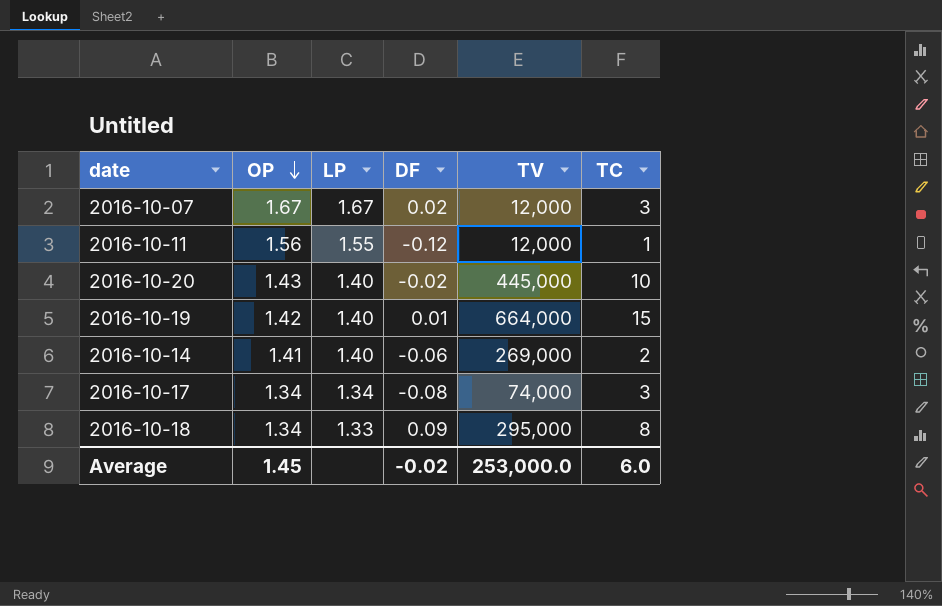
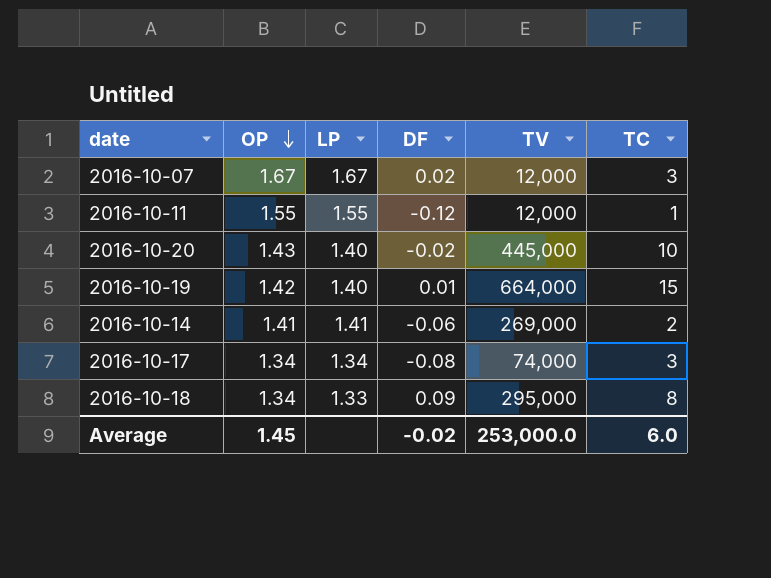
2016-10-11 | OP: 1.56 -> 1.55
2016-10-14 | LP: 1.40 -> 1.41

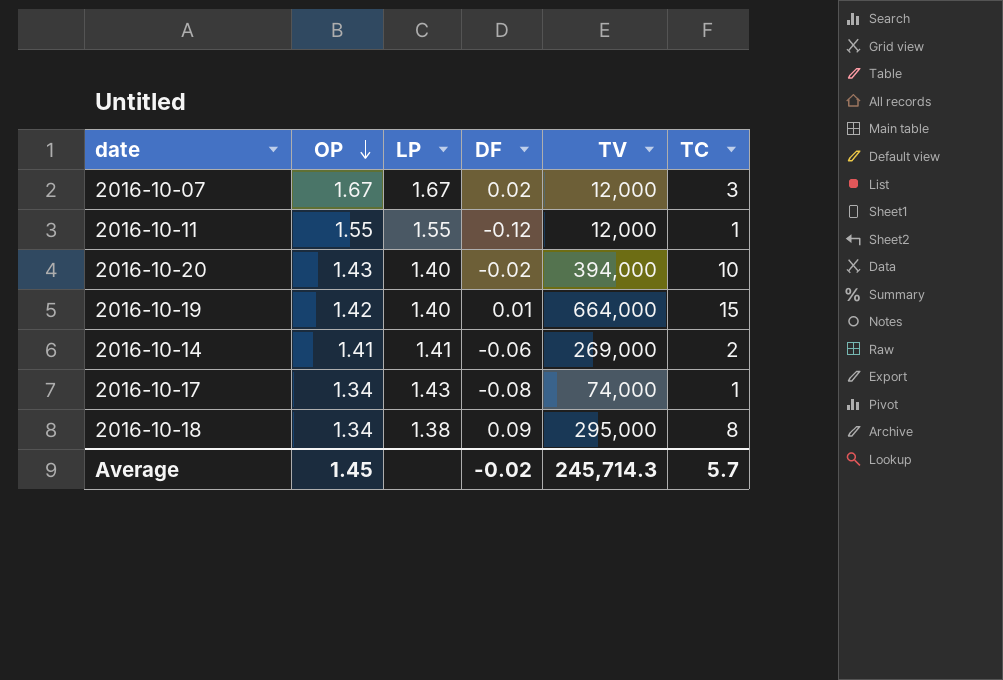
2016-10-20 | TV: 445,000 -> 394,000
2016-10-17 | LP: 1.34 -> 1.43
2016-10-17 | TC: 3 -> 1
2016-10-18 | LP: 1.33 -> 1.38
Average | TV: 253,000.0 -> 245,714.3
Average | TC: 6.0 -> 5.7

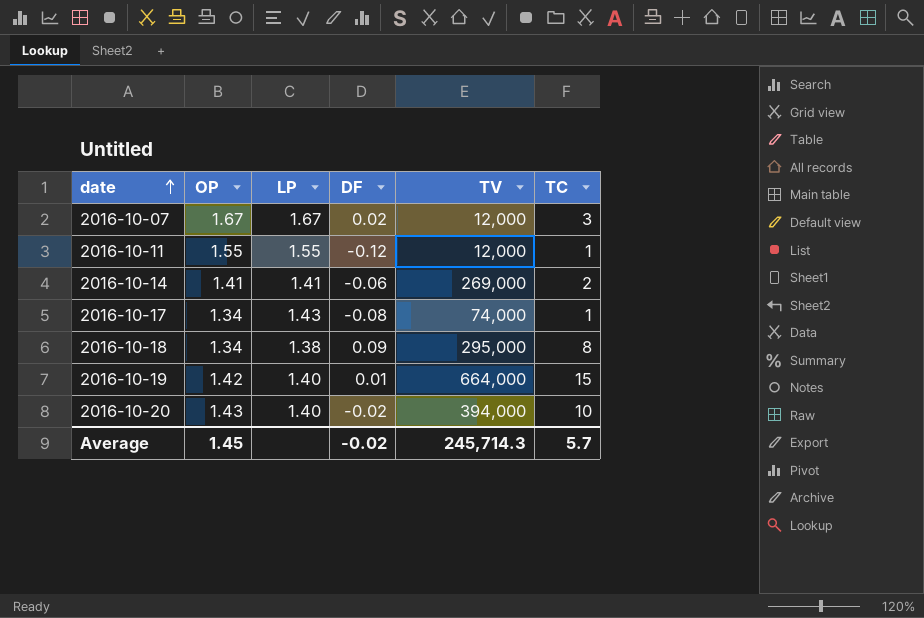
row order: OP descending -> date ascending

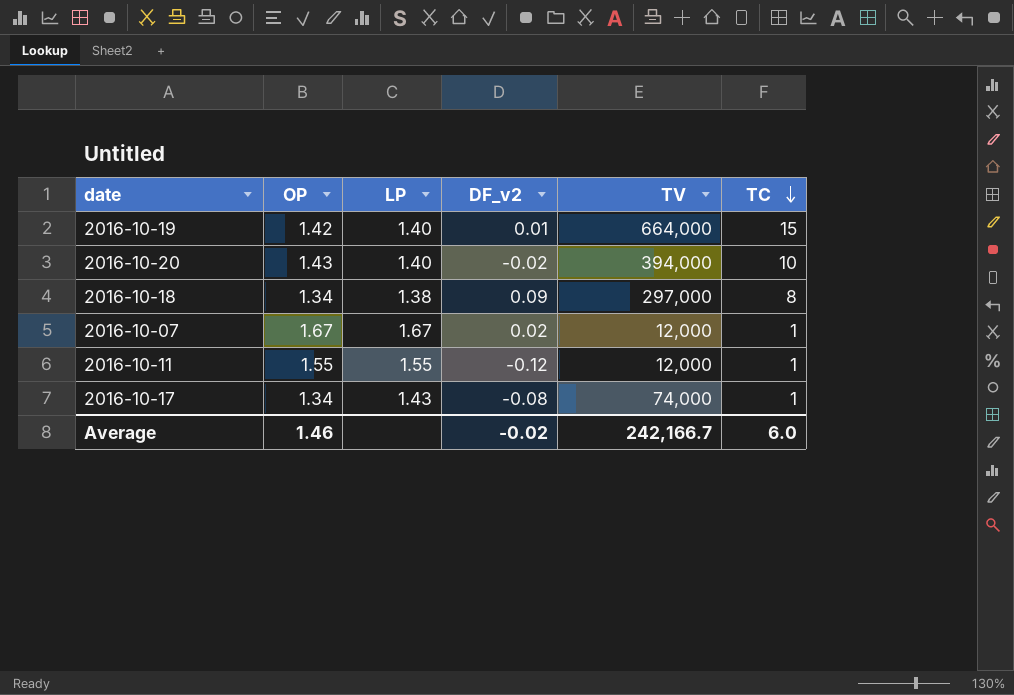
row order: date ascending -> TC descending
column name: DF -> DF_v2
row 2016-10-14: 1.41 | 1.41 | -0.06 | 269,000 | 2 -> none
2016-10-18 | TV: 295,000 -> 297,000
2016-10-07 | TC: 3 -> 1
Average | OP: 1.45 -> 1.46
Average | TV: 245,714.3 -> 242,166.7
Average | TC: 5.7 -> 6.0

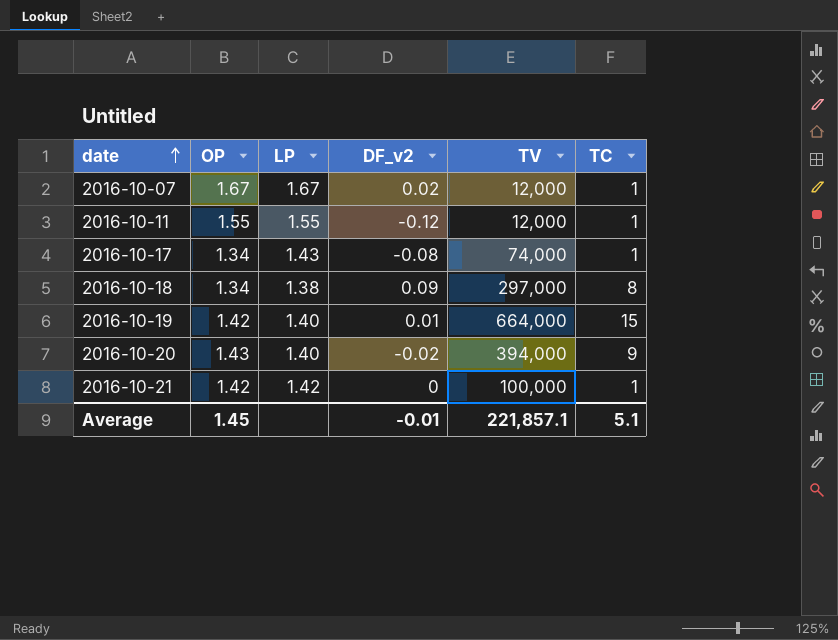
row order: TC descending -> date ascending
2016-10-20 | TC: 10 -> 9
row 2016-10-21: none -> 1.42 | 1.42 | 0 | 100,000 | 1
Average | OP: 1.46 -> 1.45
Average | DF_v2: -0.02 -> -0.01
Average | TV: 242,166.7 -> 221,857.1
Average | TC: 6.0 -> 5.1

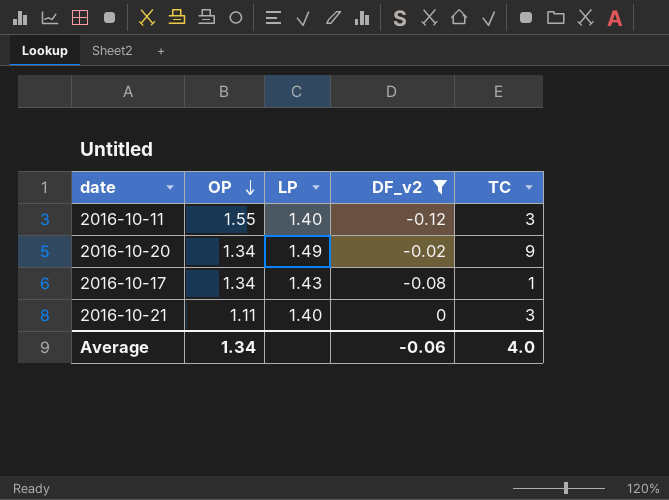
filter: none -> DF_v2 <= 0
row order: date ascending -> OP descending
column TV | position: 5 -> none
2016-10-11 | LP: 1.55 -> 1.40
2016-10-11 | TC: 1 -> 3
2016-10-20 | OP: 1.43 -> 1.34
2016-10-20 | LP: 1.40 -> 1.49
2016-10-21 | OP: 1.42 -> 1.11
2016-10-21 | LP: 1.42 -> 1.40
2016-10-21 | TC: 1 -> 3
Average | OP: 1.45 -> 1.34
Average | DF_v2: -0.01 -> -0.06
Average | TC: 5.1 -> 4.0

